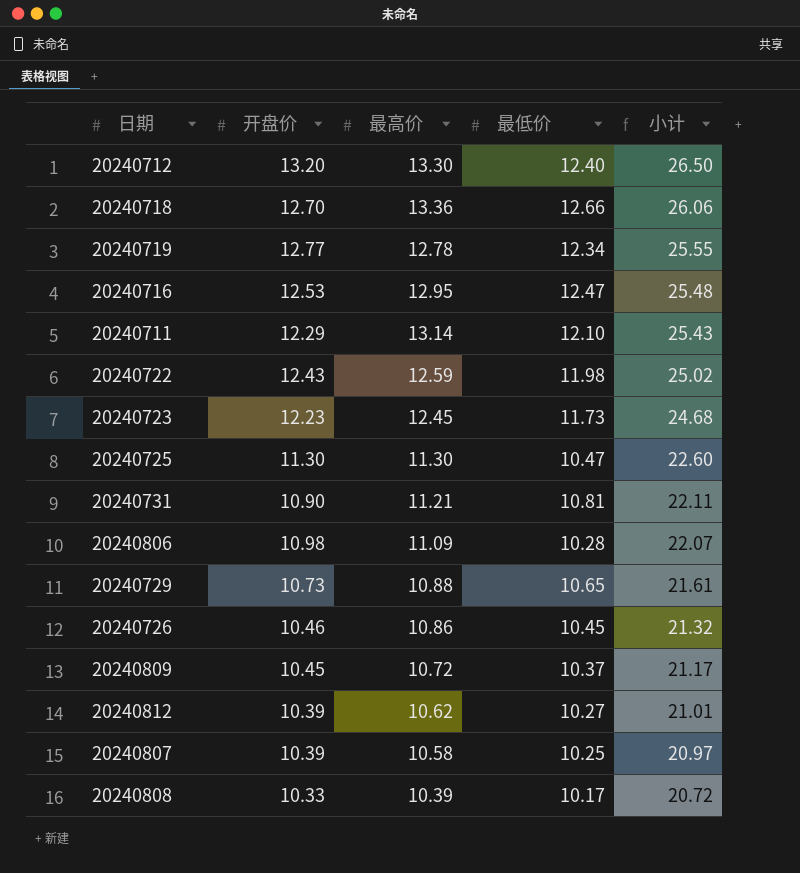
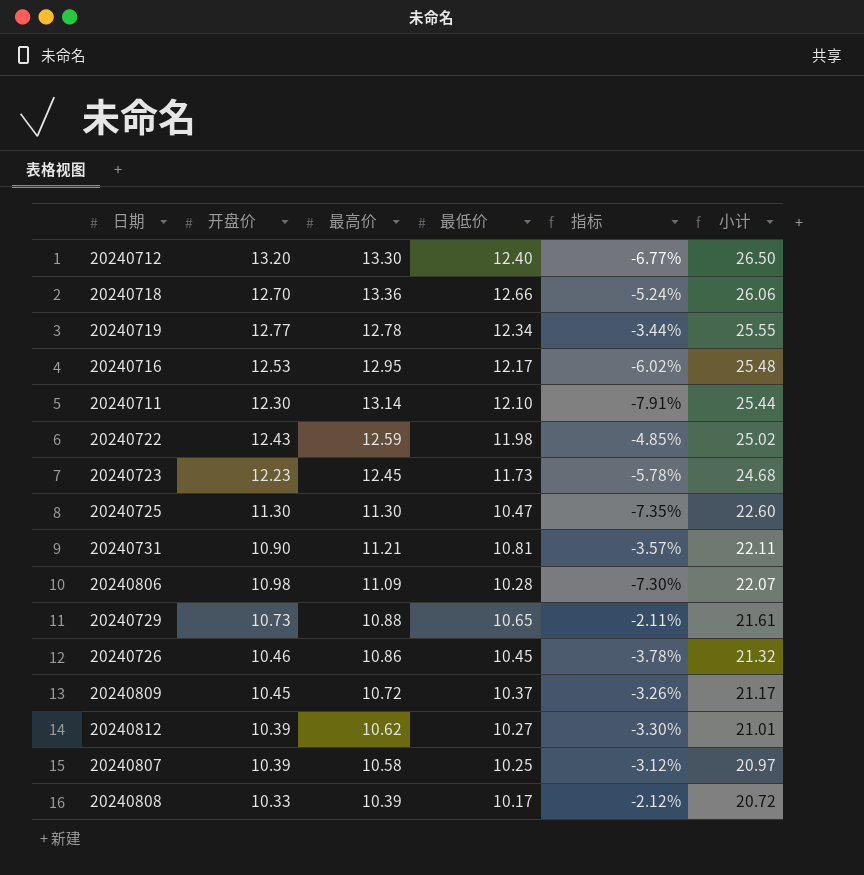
column 指标 | formula: none -> ([最低价] - [最高价]) / [最高价]
20240716 | 最低价: 12.47 -> 12.17
20240711 | 开盘价: 12.29 -> 12.30
20240711 | 小计: 25.43 -> 25.44

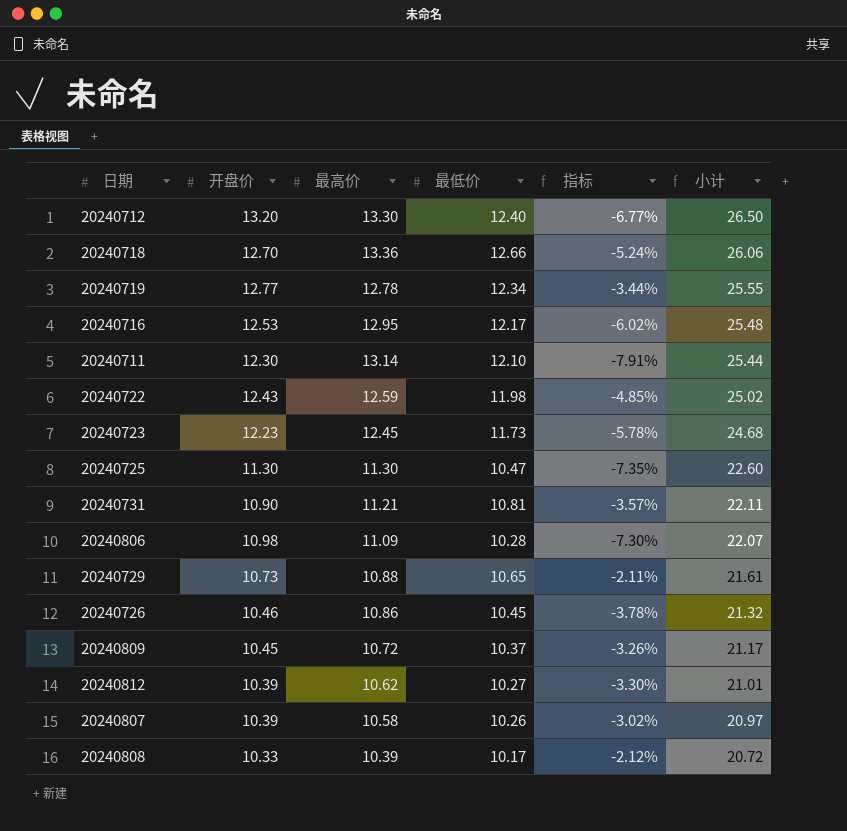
20240807 | 最低价: 10.25 -> 10.26
20240807 | 指标: -3.12% -> -3.02%

